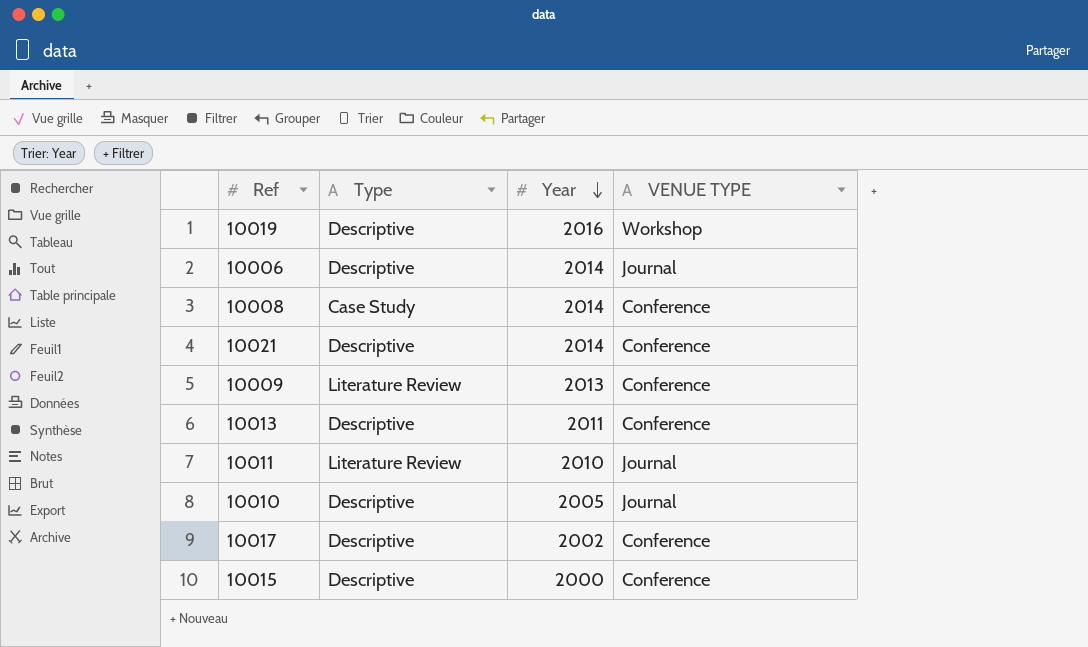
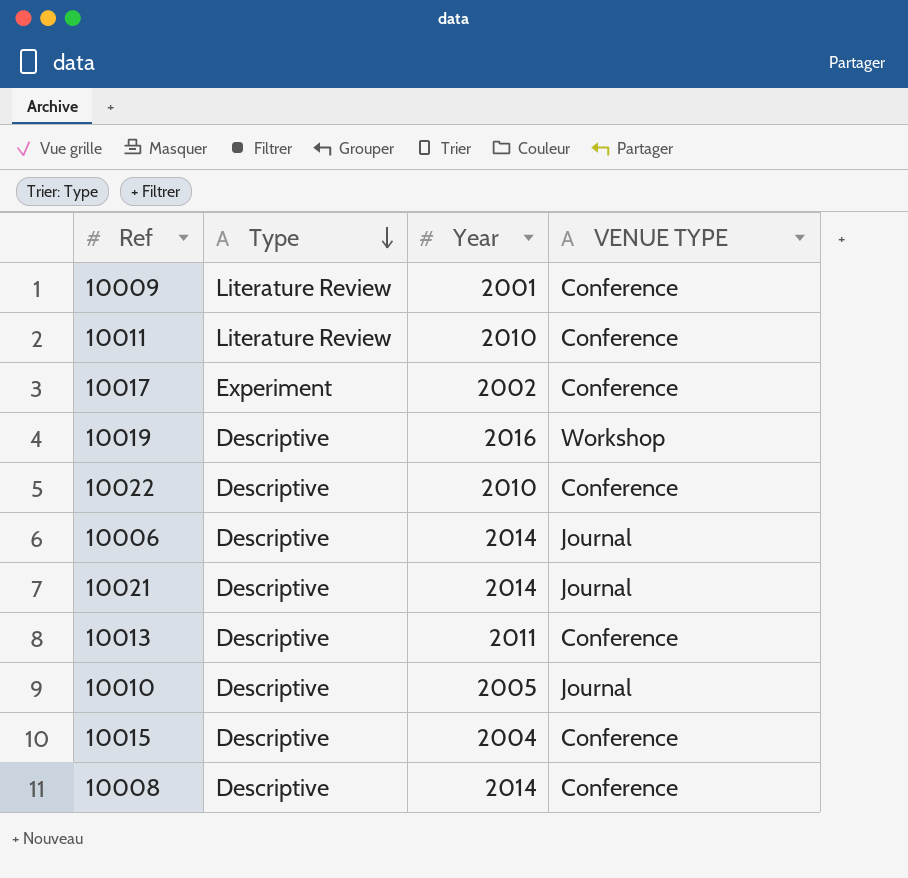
row order: Year descending -> Type descending
10009 | Year: 2013 -> 2001
10011 | VENUE TYPE: Journal -> Conference
10017 | Type: Descriptive -> Experiment
row 10022: none -> Descriptive | 2010 | Conference
10021 | VENUE TYPE: Conference -> Journal
10015 | Year: 2000 -> 2004
10008 | Type: Case Study -> Descriptive

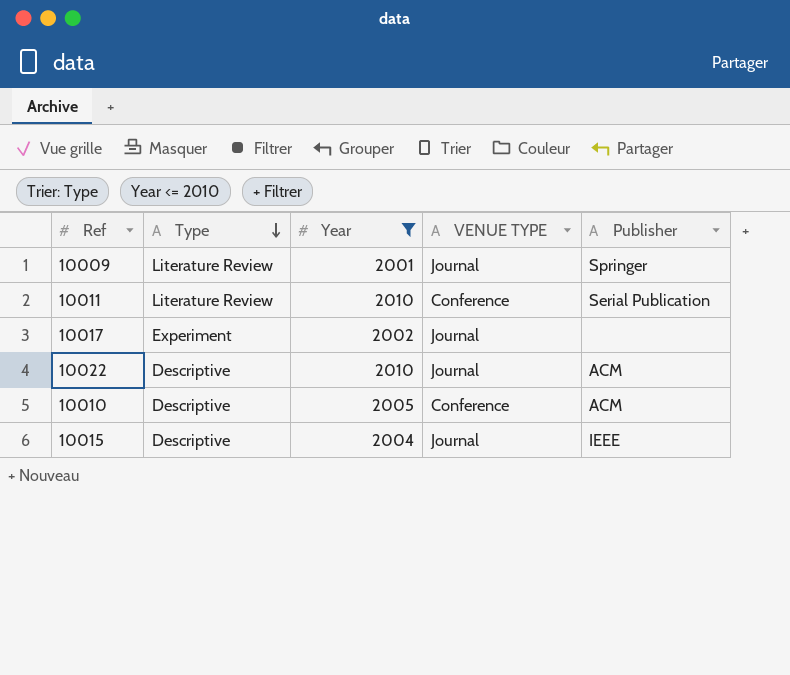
filter: none -> Year <= 2010
column Publisher | position: none -> 5
10009 | VENUE TYPE: Conference -> Journal
10017 | VENUE TYPE: Conference -> Journal
10022 | VENUE TYPE: Conference -> Journal
10010 | VENUE TYPE: Journal -> Conference
10015 | VENUE TYPE: Conference -> Journal

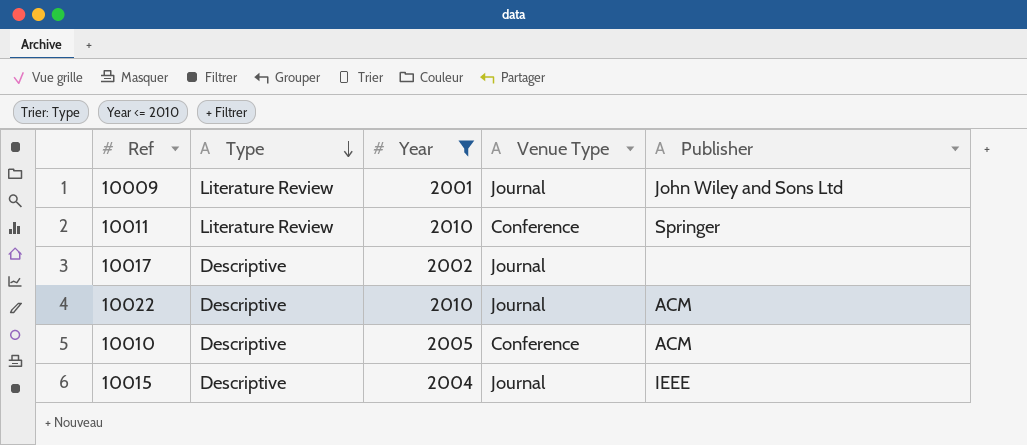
column name: VENUE TYPE -> Venue Type
10009 | Publisher: Springer -> John Wiley and Sons Ltd
10011 | Publisher: Serial Publication -> Springer
10017 | Type: Experiment -> Descriptive

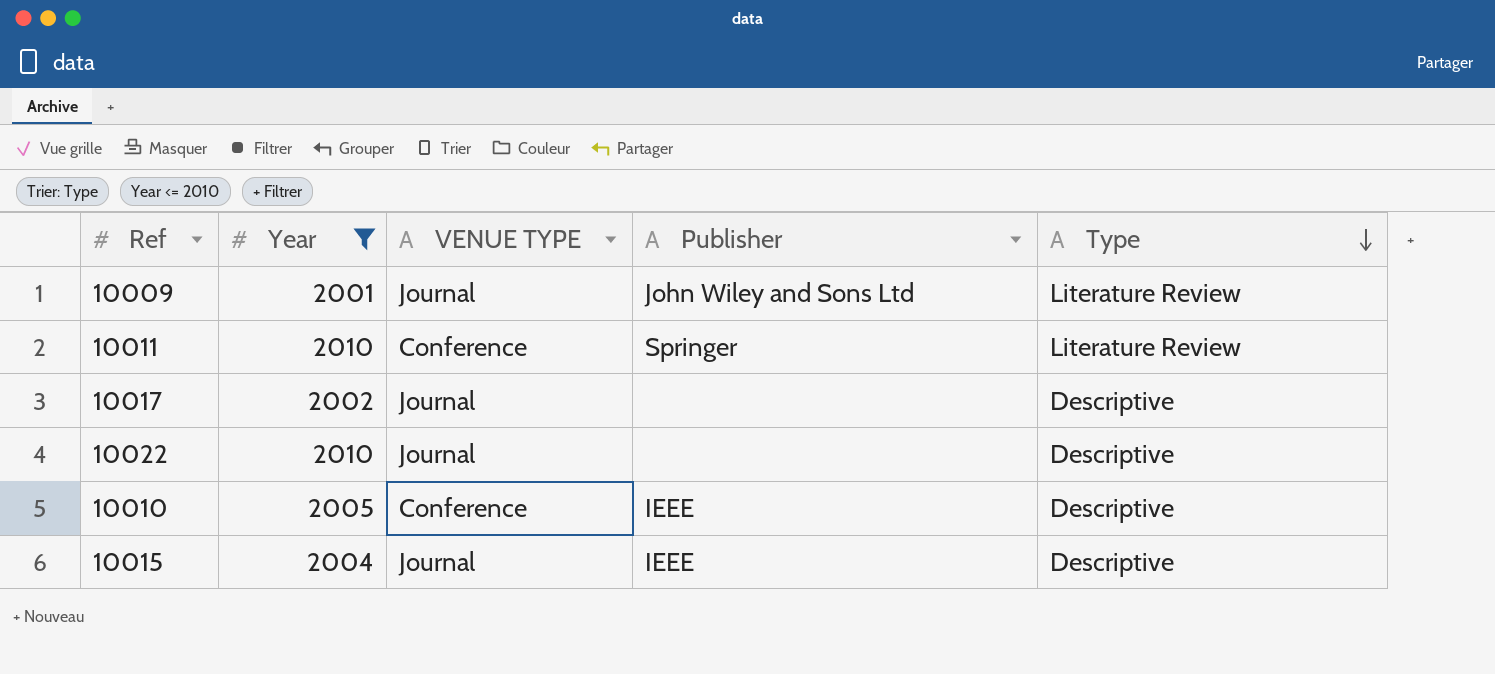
column name: Venue Type -> VENUE TYPE
column Type | position: 2 -> 5
10022 | Publisher: ACM -> none
10010 | Publisher: ACM -> IEEE

